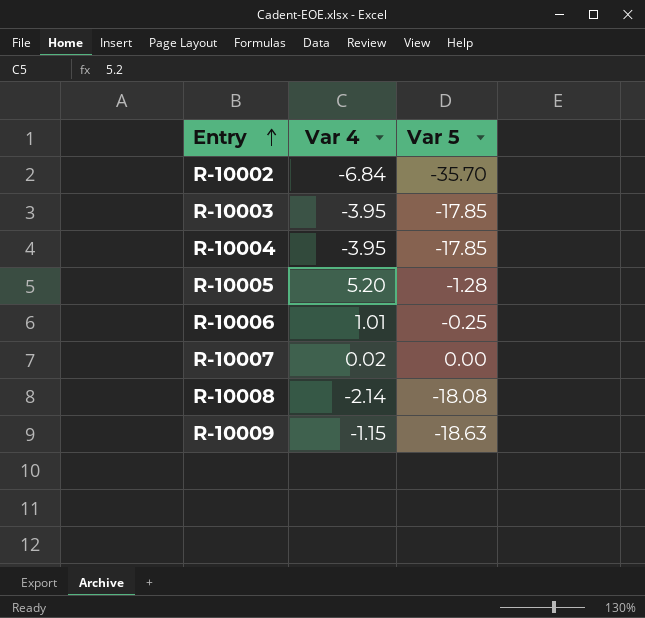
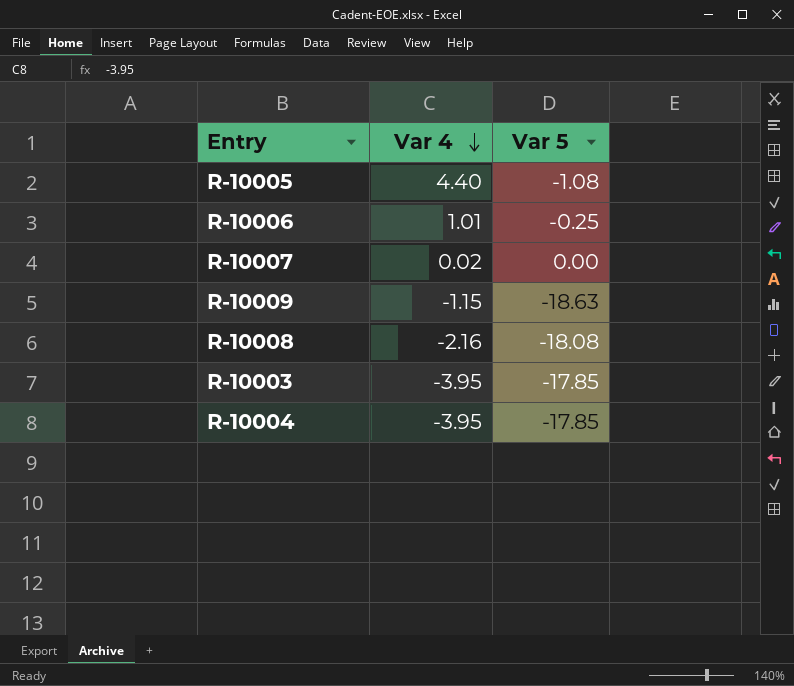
row order: Entry ascending -> Var 4 descending
row R-10002: -6.84 | -35.70 -> none
R-10005 | Var 4: 5.20 -> 4.40
R-10005 | Var 5: -1.28 -> -1.08
R-10008 | Var 4: -2.14 -> -2.16

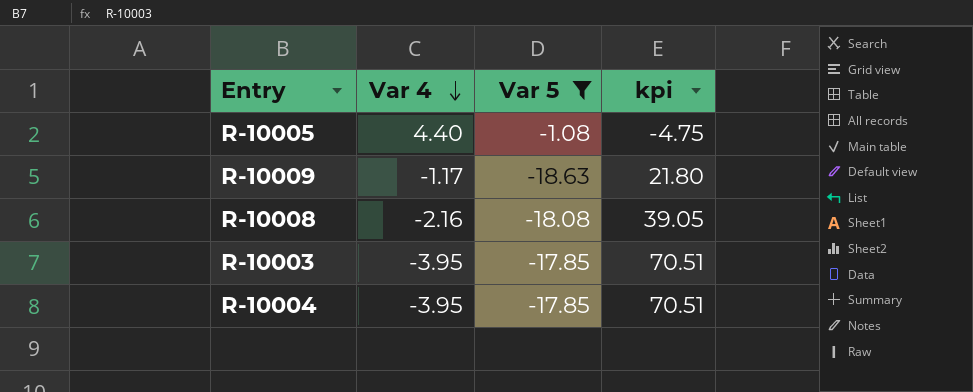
filter: none -> Var 5 <= -1.08
column kpi | formula: none -> [Var 4] * [Var 5]
R-10009 | Var 4: -1.15 -> -1.17

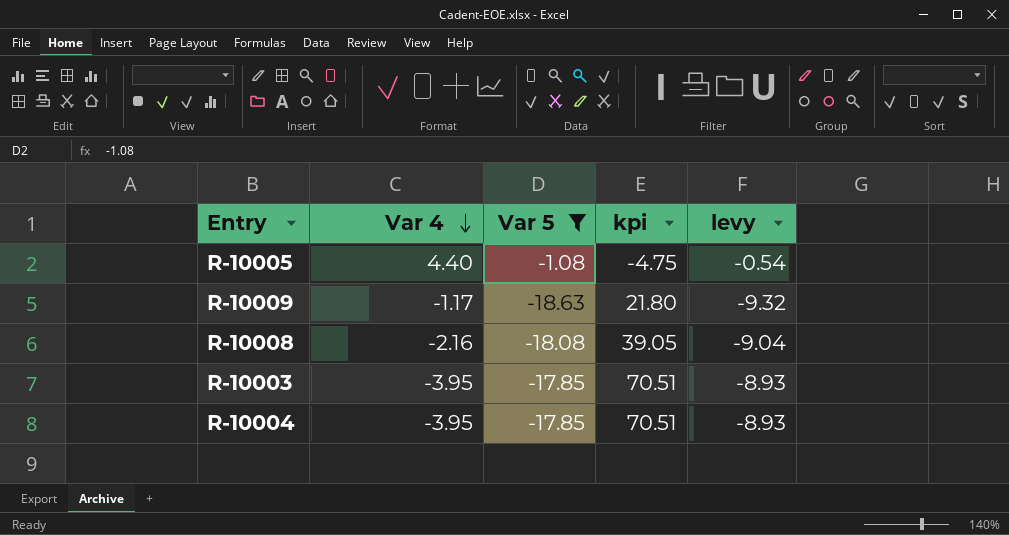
column levy | formula: none -> [Var 5] * 0.5

